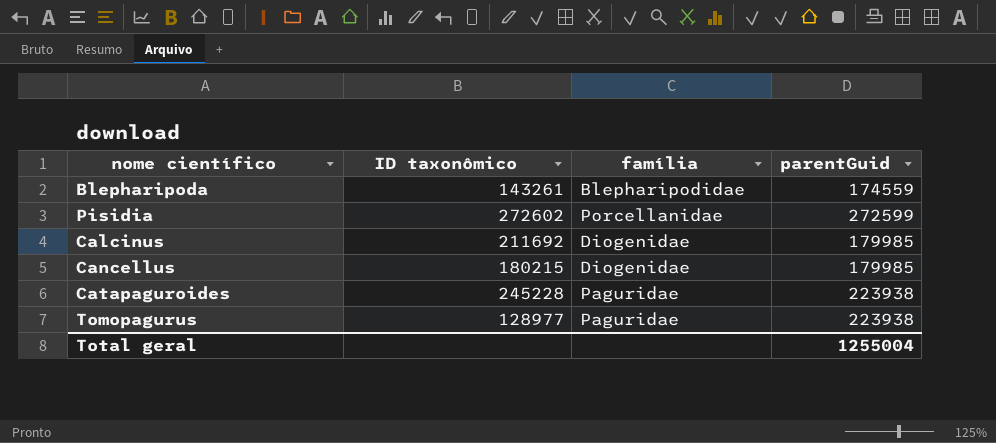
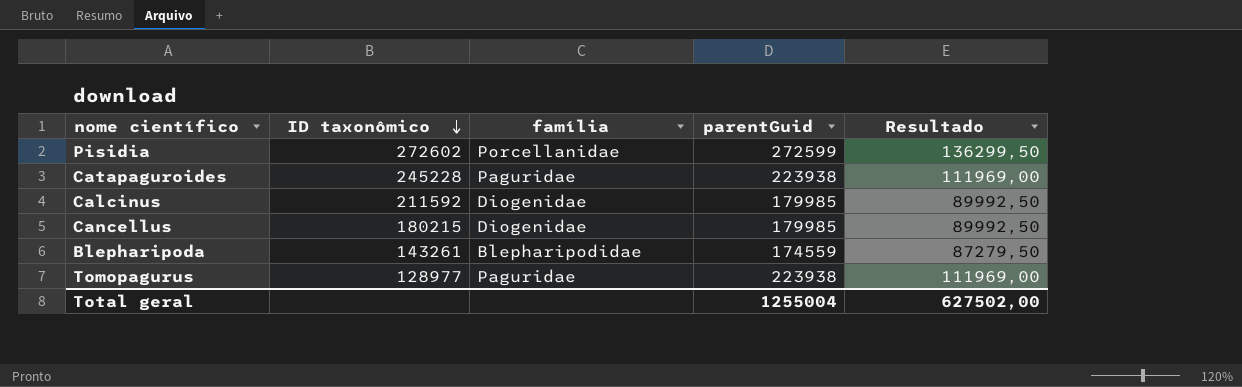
row order: none -> ID taxonômico descending
column Resultado | formula: none -> [parentGuid] * 0,5
Calcinus | ID taxonômico: 211692 -> 211592

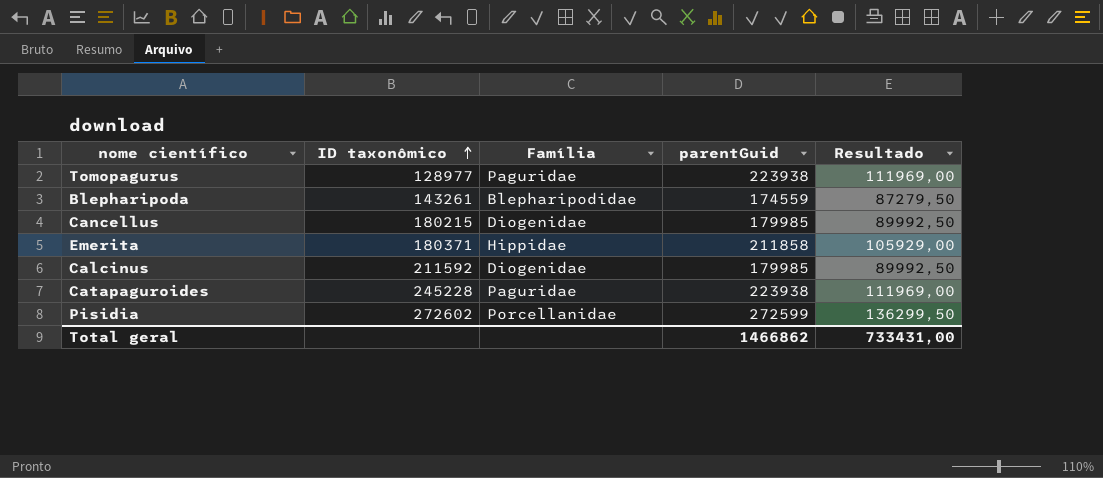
row order: ID taxonômico descending -> ID taxonômico ascending
column name: família -> Família
row Emerita: none -> 180371 | Hippidae | 211858 | 105929,00
Total geral | parentGuid: 1255004 -> 1466862
Total geral | Resultado: 627502,00 -> 733431,00

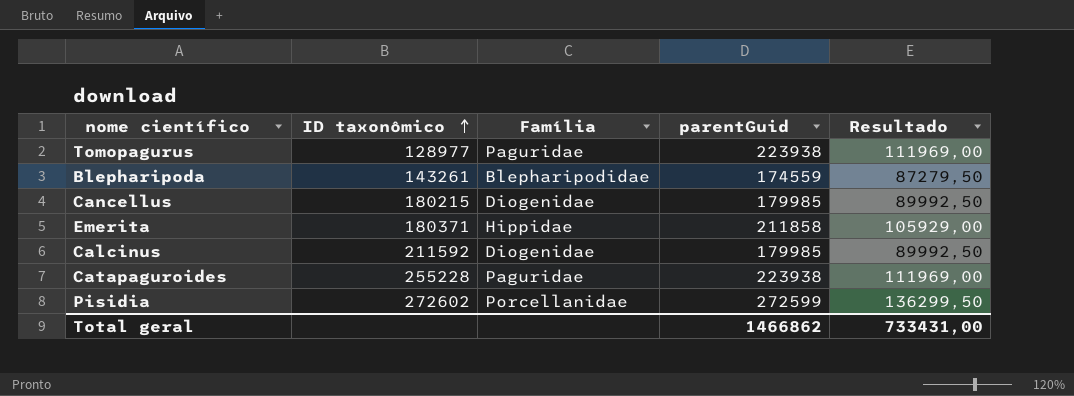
Catapaguroides | ID taxonômico: 245228 -> 255228

